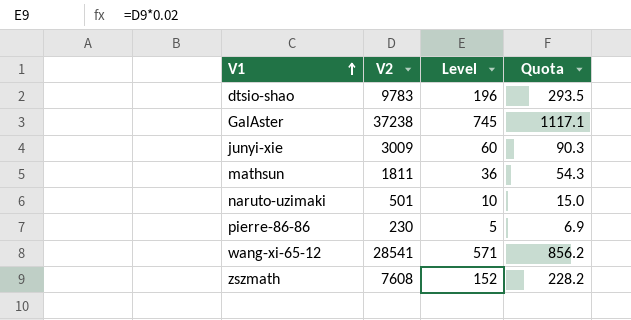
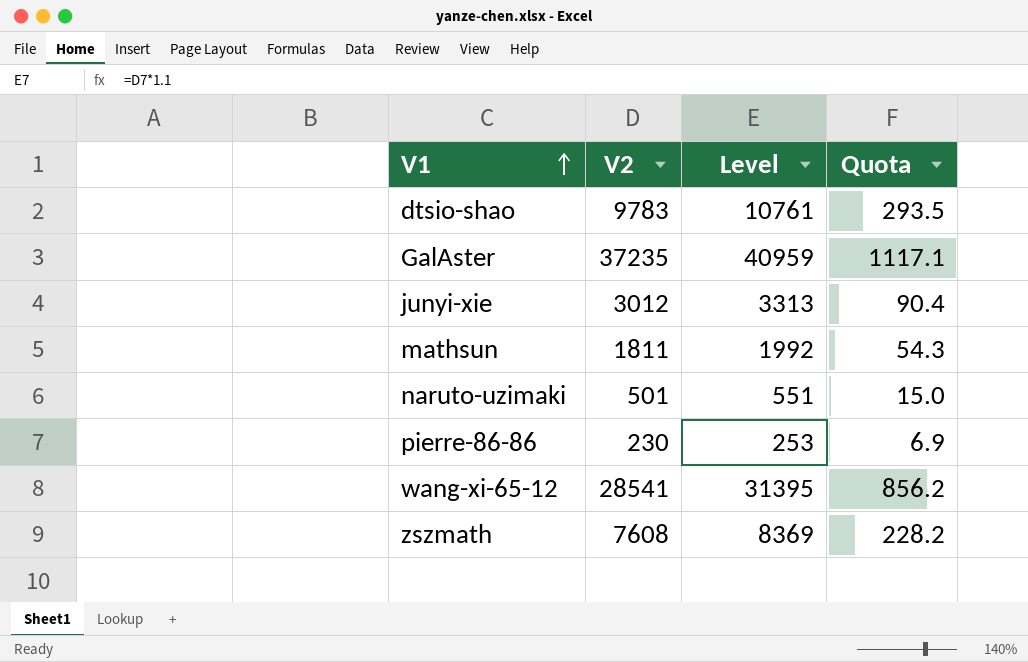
column Level | formula: [V2] * 0.02 -> [V2] * 1.1
GalAster | V2: 37238 -> 37235
junyi-xie | V2: 3009 -> 3012
junyi-xie | Quota: 90.3 -> 90.4

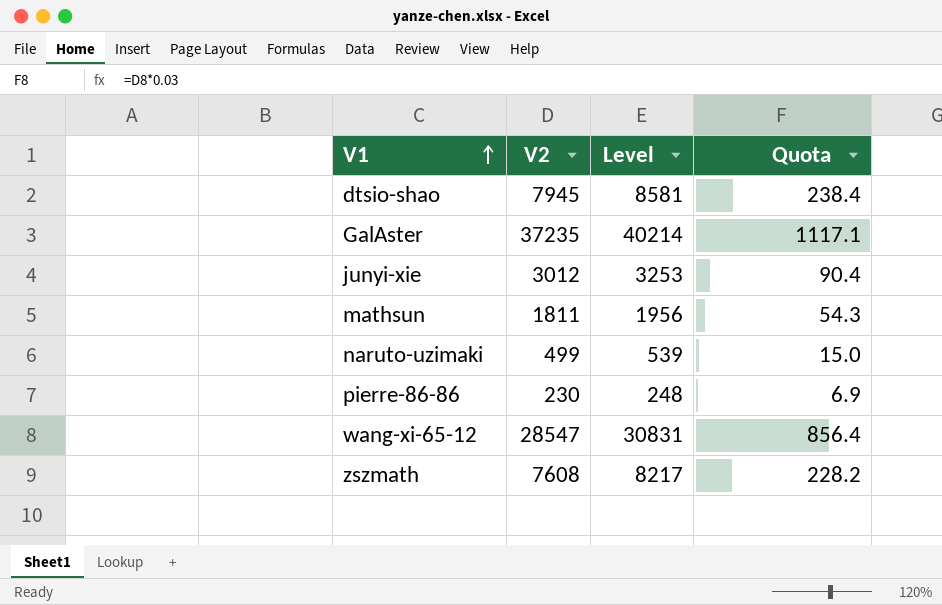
column Level | formula: [V2] * 1.1 -> [V2] * 1.08
dtsio-shao | V2: 9783 -> 7945
dtsio-shao | Quota: 293.5 -> 238.4
naruto-uzimaki | V2: 501 -> 499
wang-xi-65-12 | V2: 28541 -> 28547
wang-xi-65-12 | Quota: 856.2 -> 856.4

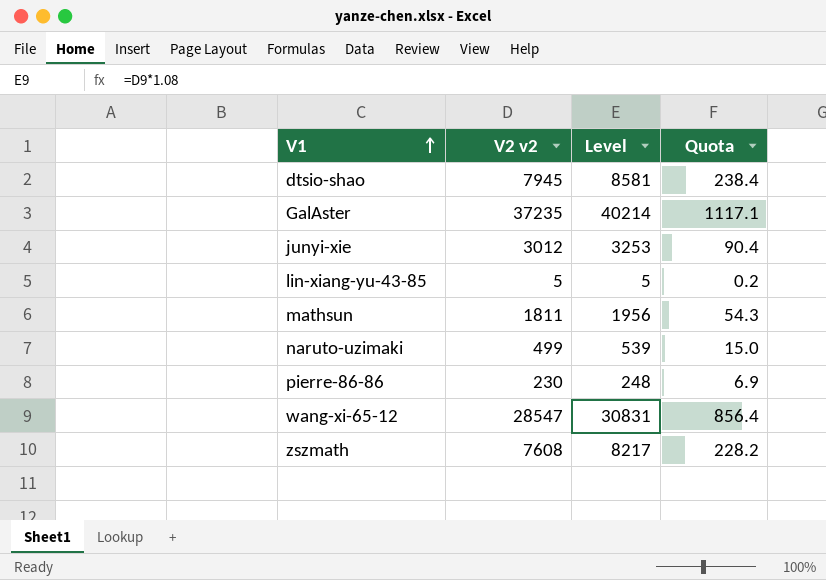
column name: V2 -> V2 v2
row lin-xiang-yu-43-85: none -> 5 | 5 | 0.2

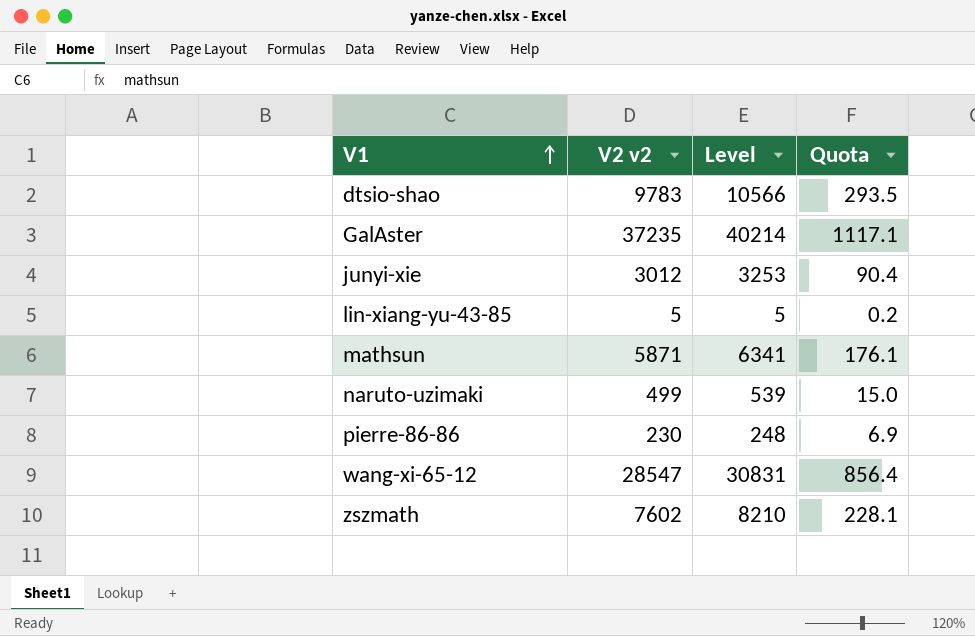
dtsio-shao | V2 v2: 7945 -> 9783
dtsio-shao | Level: 8581 -> 10566
dtsio-shao | Quota: 238.4 -> 293.5
mathsun | V2 v2: 1811 -> 5871
mathsun | Level: 1956 -> 6341
mathsun | Quota: 54.3 -> 176.1
zszmath | V2 v2: 7608 -> 7602
zszmath | Level: 8217 -> 8210
zszmath | Quota: 228.2 -> 228.1

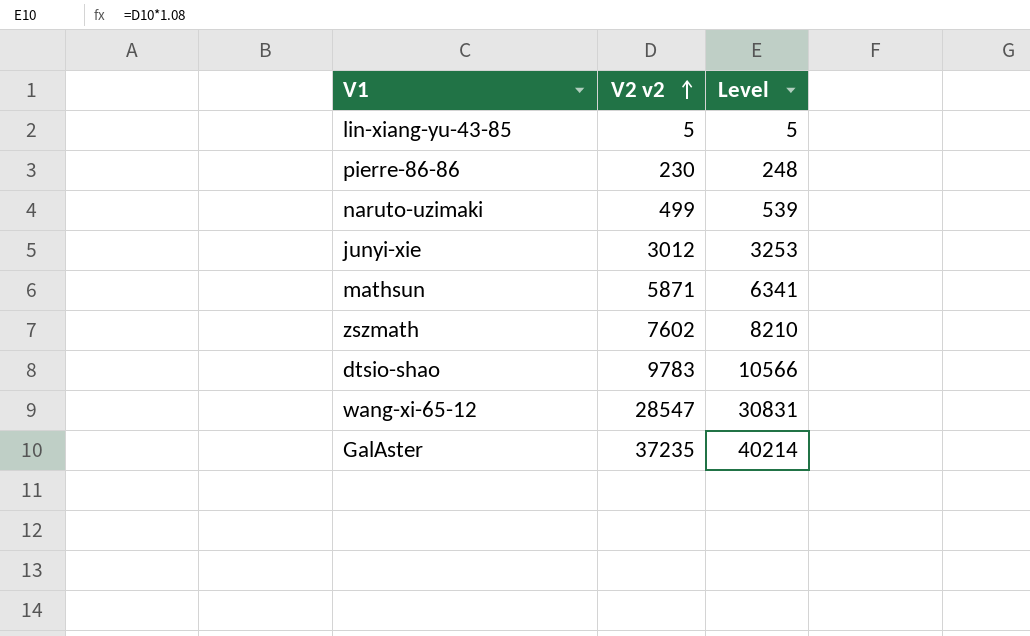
row order: V1 ascending -> V2 v2 ascending
column Quota | formula: [V2 v2] * 0.03 -> none

